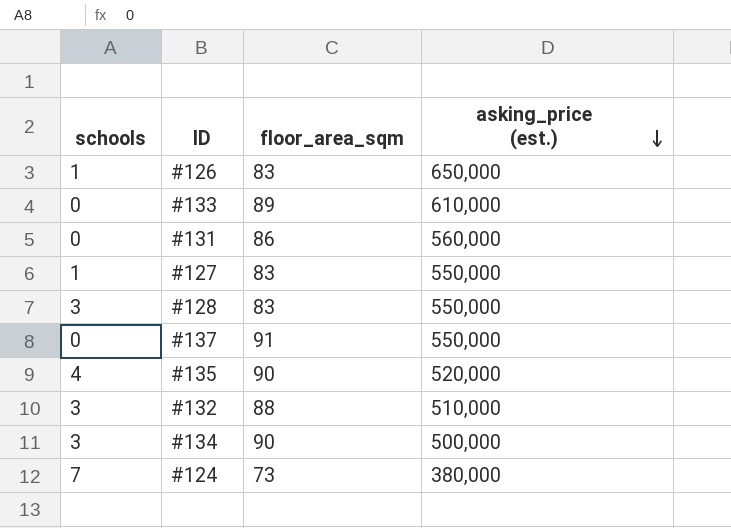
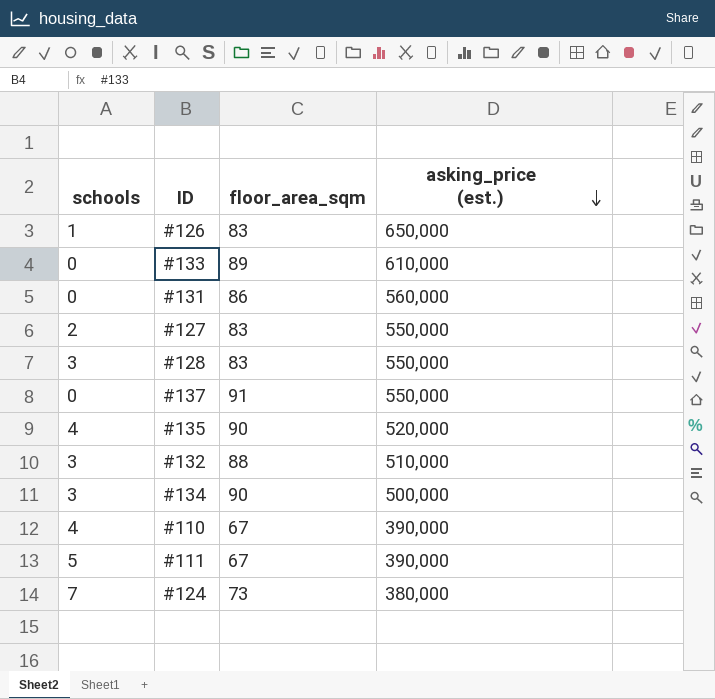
#127 | schools: 1 -> 2
row #110: none -> 4 | 67 | 390,000
row #111: none -> 5 | 67 | 390,000

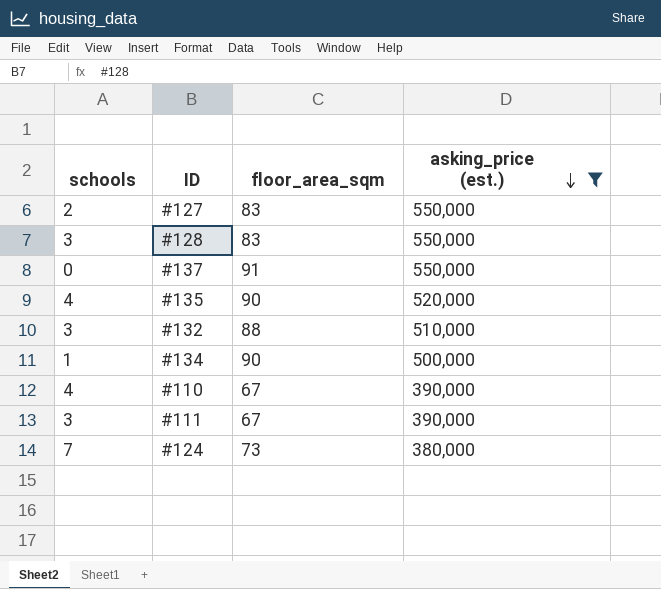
filter: none -> asking_price (est.) <= 550,000
#134 | schools: 3 -> 1
#111 | schools: 5 -> 3

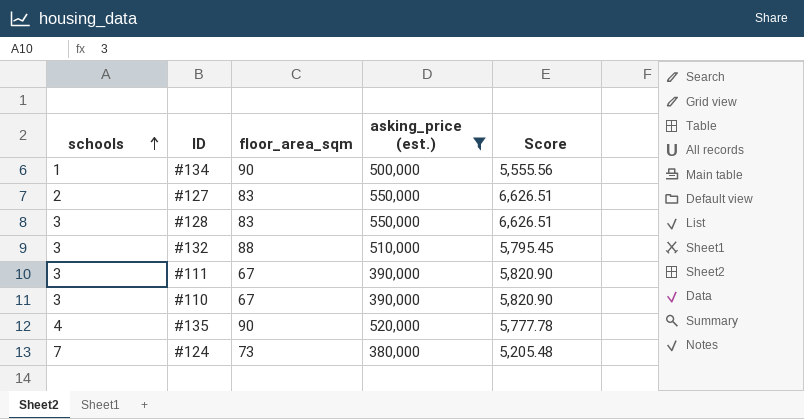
row order: asking_price (est.) descending -> schools ascending
column Score | formula: none -> [asking_price (est.)] / [floor_area_sqm]
row #137: 0 | 91 | 550,000 -> none
#110 | schools: 4 -> 3

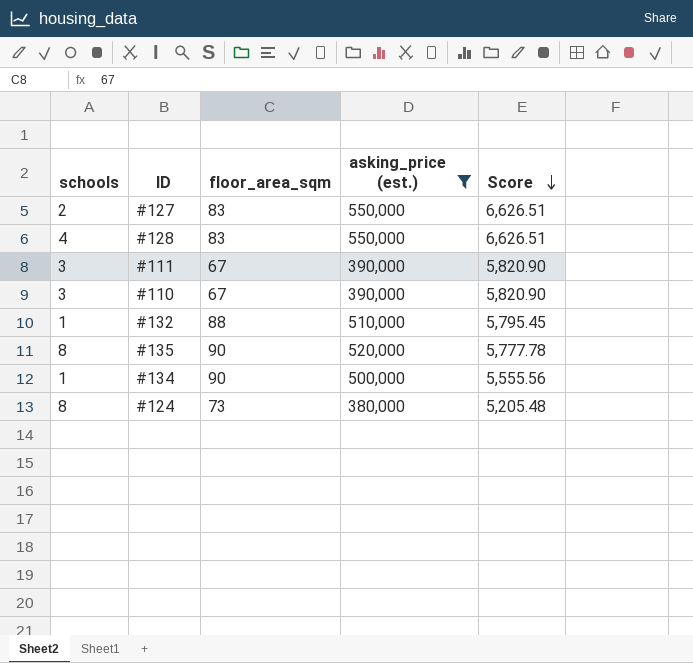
row order: schools ascending -> Score descending
#128 | schools: 3 -> 4
#132 | schools: 3 -> 1
#135 | schools: 4 -> 8
#124 | schools: 7 -> 8

